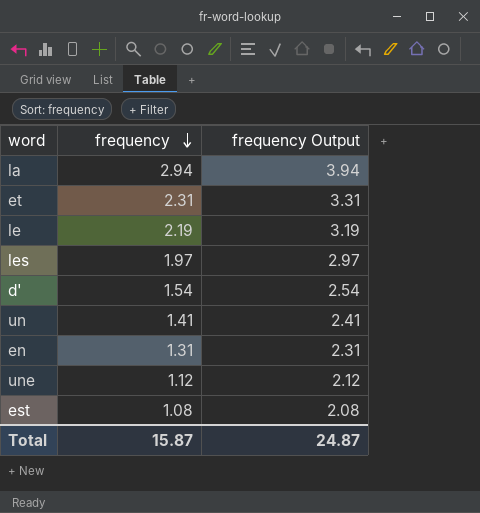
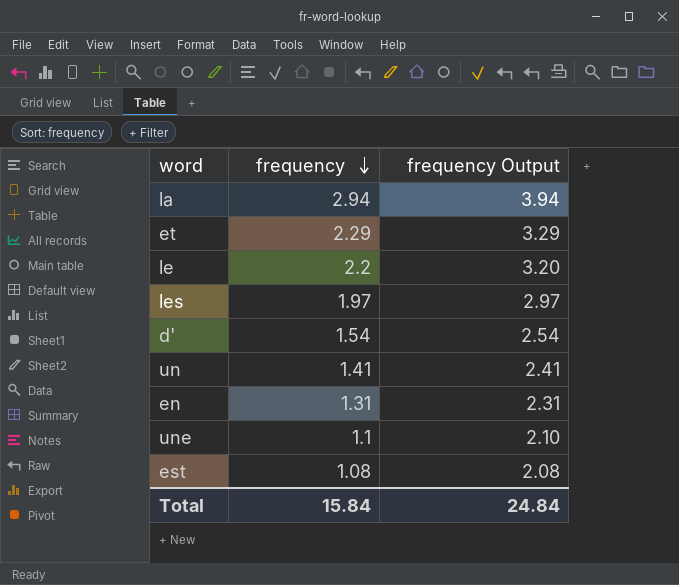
et | frequency: 2.31 -> 2.29
et | frequency Output: 3.31 -> 3.29
le | frequency: 2.19 -> 2.2
le | frequency Output: 3.19 -> 3.20
une | frequency: 1.12 -> 1.1
une | frequency Output: 2.12 -> 2.10
Total | frequency: 15.87 -> 15.84
Total | frequency Output: 24.87 -> 24.84

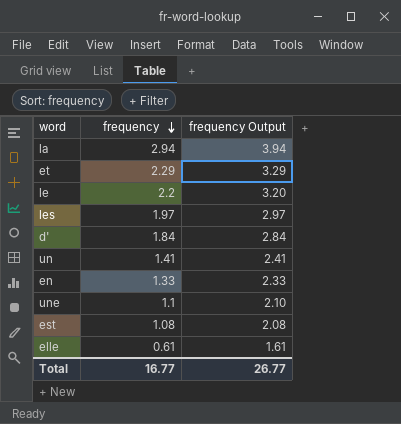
d' | frequency: 1.54 -> 1.84
d' | frequency Output: 2.54 -> 2.84
en | frequency: 1.31 -> 1.33
en | frequency Output: 2.31 -> 2.33
row elle: none -> 0.61 | 1.61
Total | frequency: 15.84 -> 16.77
Total | frequency Output: 24.84 -> 26.77

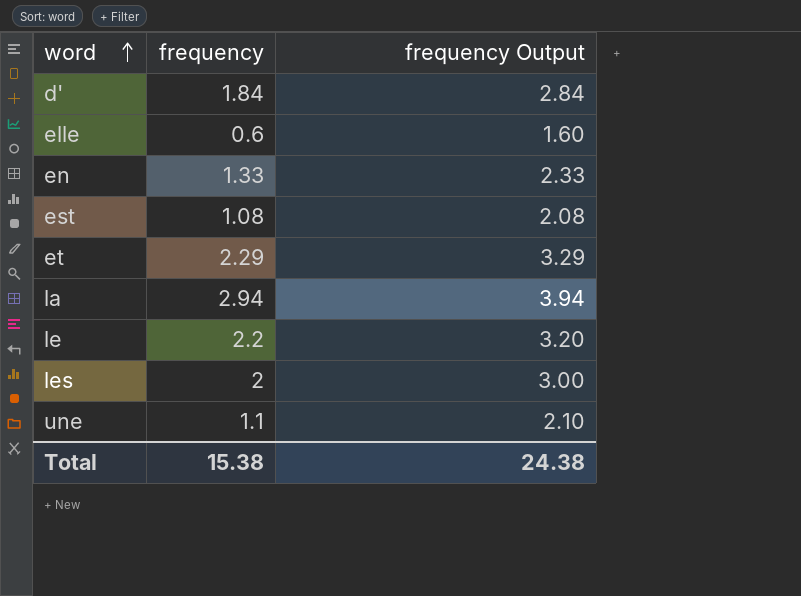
row order: frequency descending -> word ascending
row un: 1.41 | 2.41 -> none
elle | frequency: 0.61 -> 0.6
elle | frequency Output: 1.61 -> 1.60
les | frequency: 1.97 -> 2
les | frequency Output: 2.97 -> 3.00
Total | frequency: 16.77 -> 15.38
Total | frequency Output: 26.77 -> 24.38

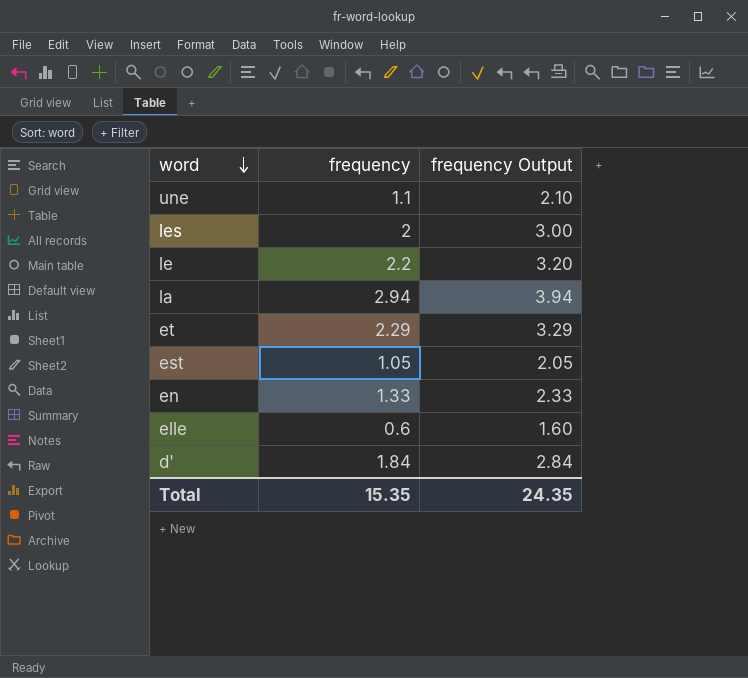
row order: word ascending -> word descending
est | frequency: 1.08 -> 1.05
est | frequency Output: 2.08 -> 2.05
Total | frequency: 15.38 -> 15.35
Total | frequency Output: 24.38 -> 24.35

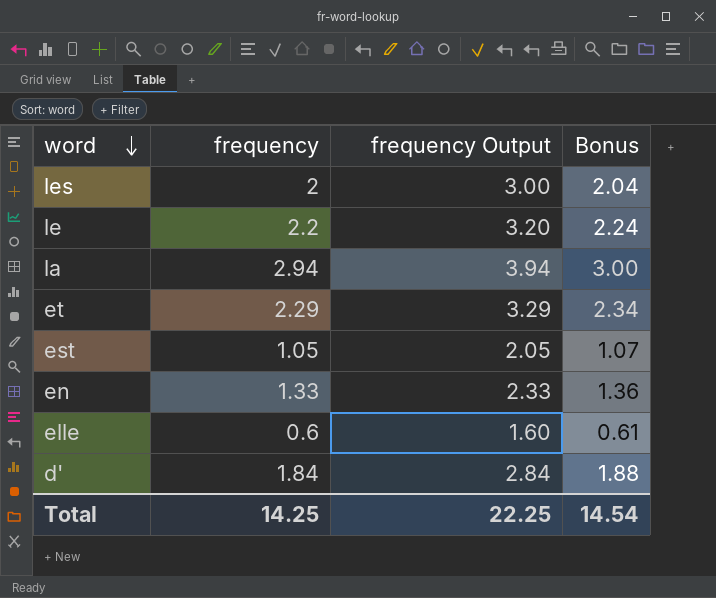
column Bonus | formula: none -> [frequency] * 1.02
row une: 1.1 | 2.10 -> none
Total | frequency: 15.35 -> 14.25
Total | frequency Output: 24.35 -> 22.25

